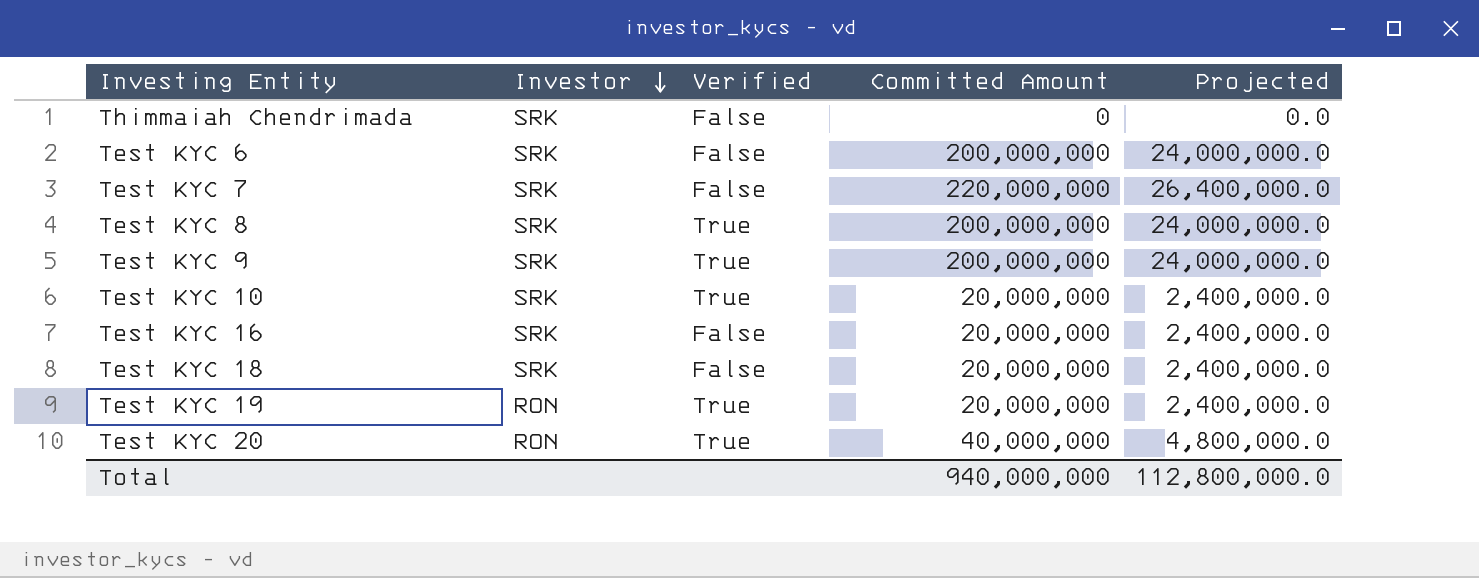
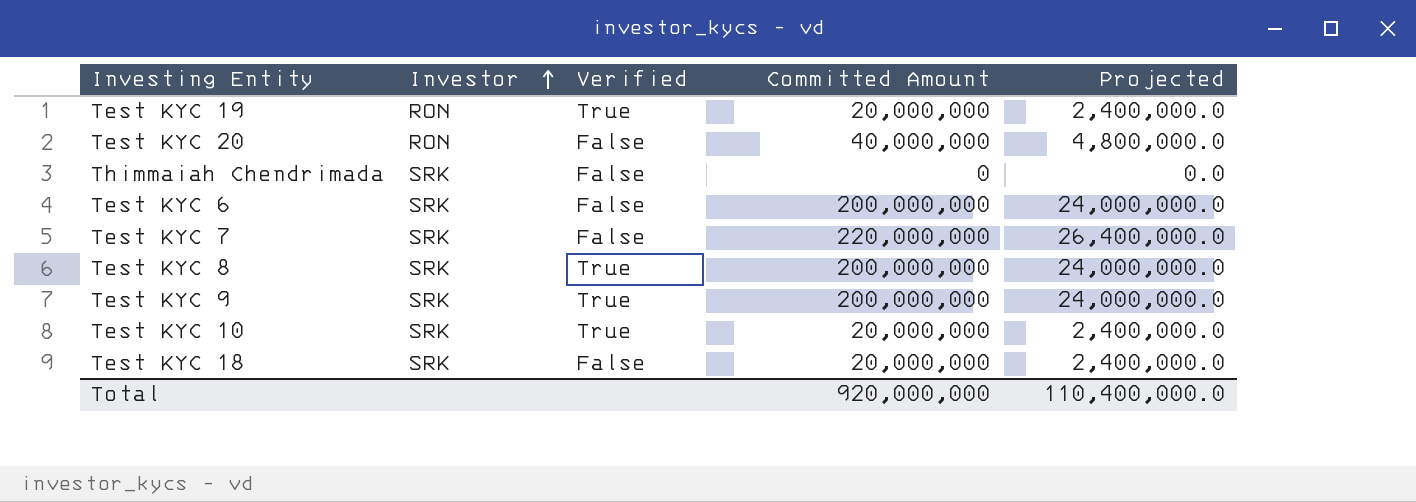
row order: Investor descending -> Investor ascending
row Test KYC 16: SRK | False | 20,000,000 | 2,400,000.0 -> none
Test KYC 20 | Verified: True -> False
Total | Committed Amount: 940,000,000 -> 920,000,000
Total | Projected: 112,800,000.0 -> 110,400,000.0

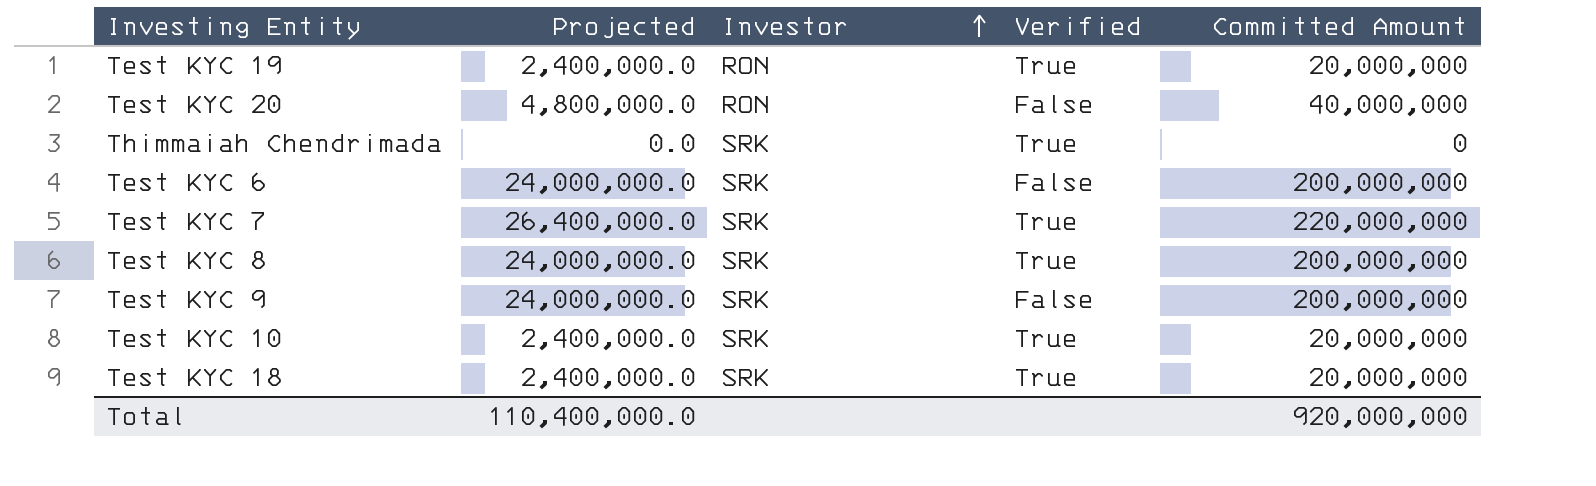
column Projected | position: 5 -> 2
Thimmaiah Chendrimada | Verified: False -> True
Test KYC 7 | Verified: False -> True
Test KYC 9 | Verified: True -> False
Test KYC 18 | Verified: False -> True

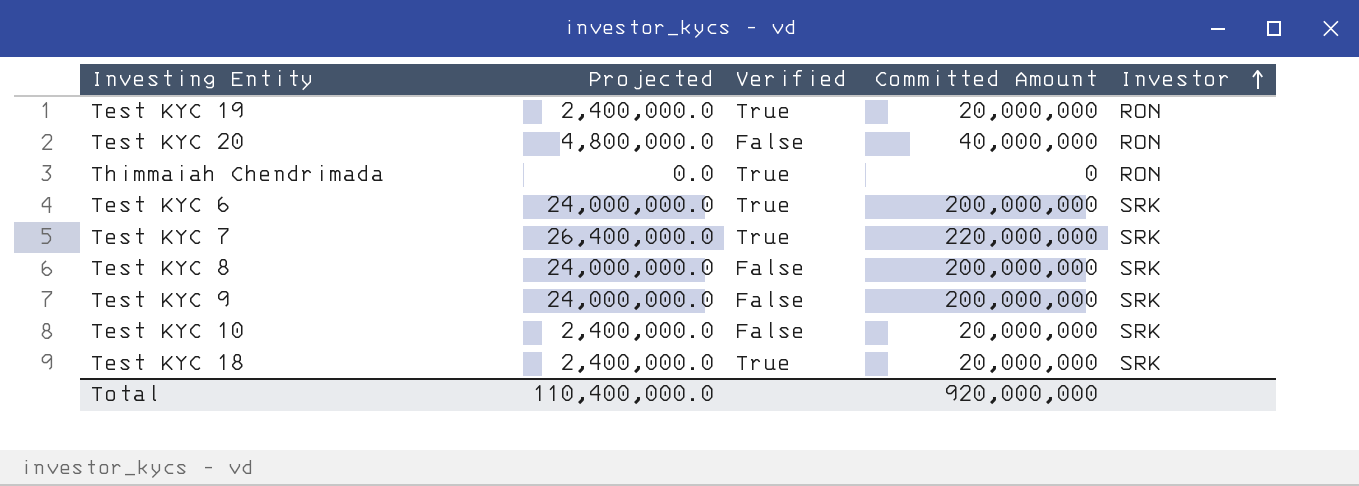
column Investor | position: 3 -> 5
Thimmaiah Chendrimada | Investor: SRK -> RON
Test KYC 6 | Verified: False -> True
Test KYC 8 | Verified: True -> False
Test KYC 10 | Verified: True -> False

